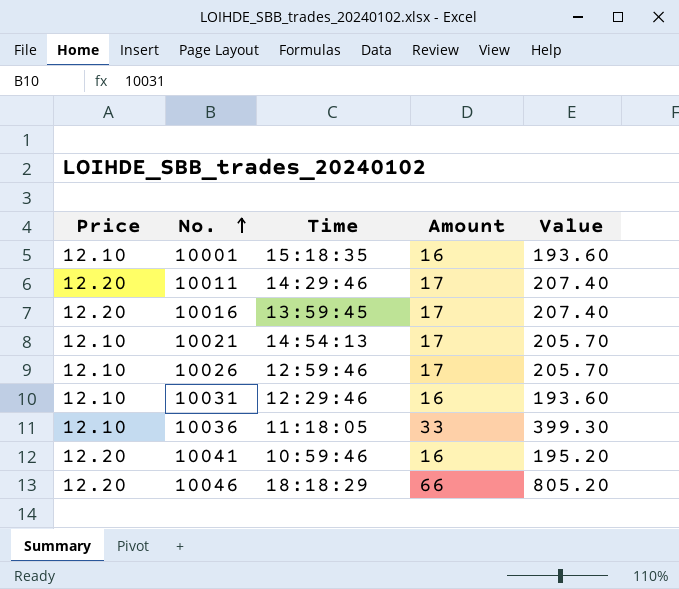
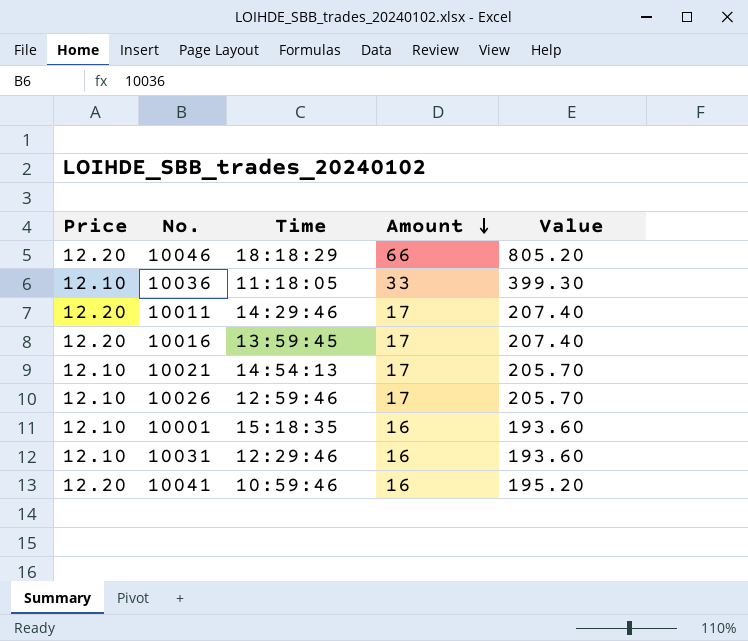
row order: No. ascending -> Amount descending

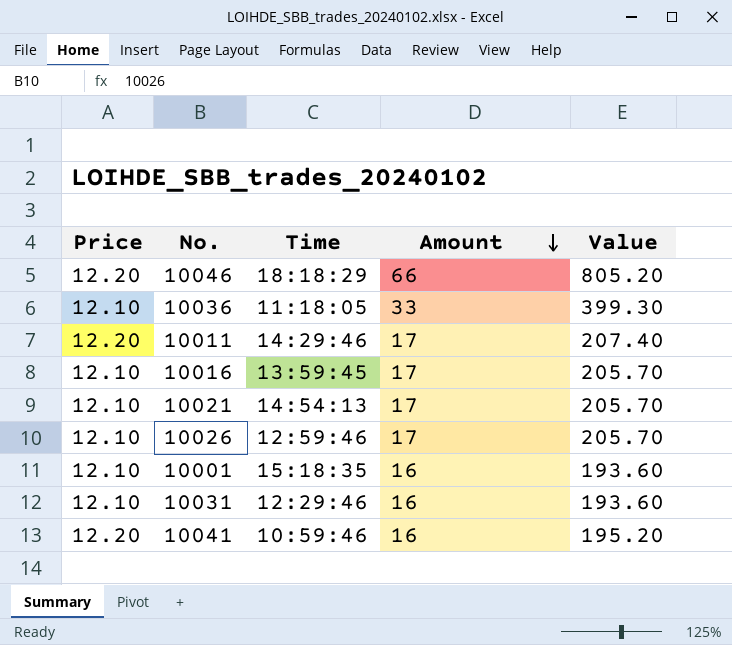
10016 | Price: 12.20 -> 12.10
10016 | Value: 207.40 -> 205.70

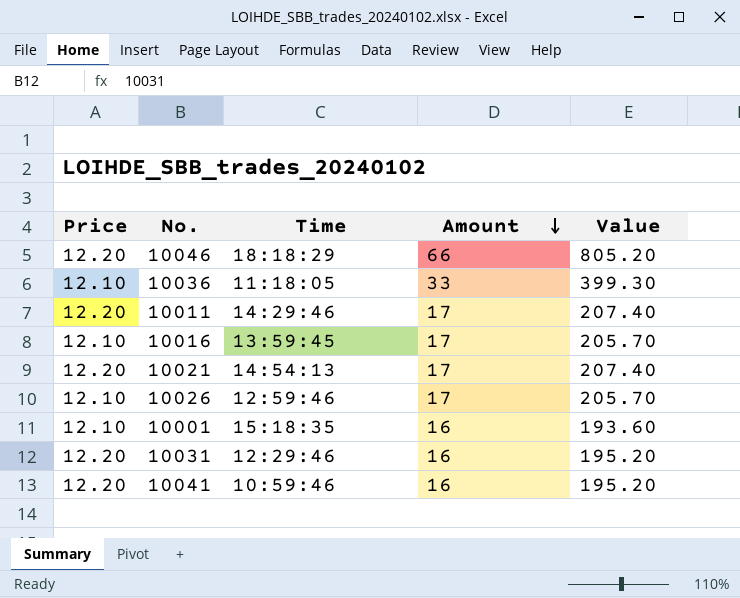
10021 | Price: 12.10 -> 12.20
10021 | Value: 205.70 -> 207.40
10031 | Price: 12.10 -> 12.20
10031 | Value: 193.60 -> 195.20

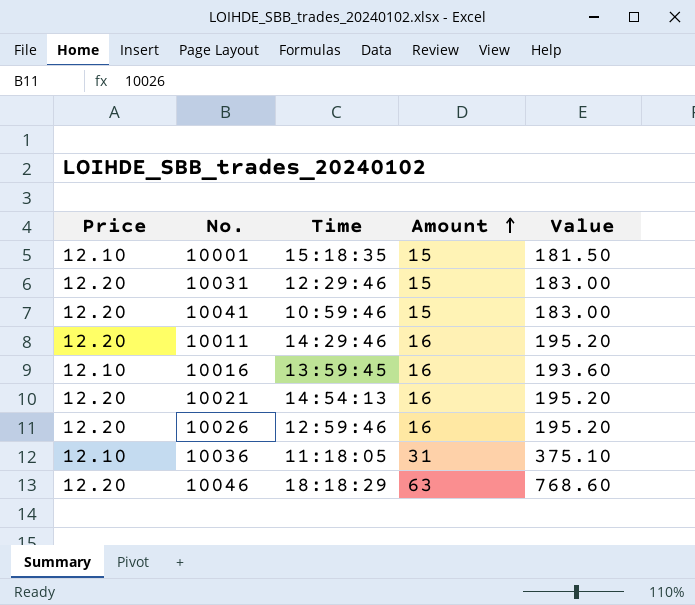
row order: Amount descending -> Amount ascending
10001 | Amount: 16 -> 15
10001 | Value: 193.60 -> 181.50
10031 | Amount: 16 -> 15
10031 | Value: 195.20 -> 183.00
10041 | Amount: 16 -> 15
10041 | Value: 195.20 -> 183.00
10011 | Amount: 17 -> 16
10011 | Value: 207.40 -> 195.20
10016 | Amount: 17 -> 16
10016 | Value: 205.70 -> 193.60
10021 | Amount: 17 -> 16
10021 | Value: 207.40 -> 195.20
10026 | Price: 12.10 -> 12.20
10026 | Amount: 17 -> 16
10026 | Value: 205.70 -> 195.20
10036 | Amount: 33 -> 31
10036 | Value: 399.30 -> 375.10
10046 | Amount: 66 -> 63
10046 | Value: 805.20 -> 768.60

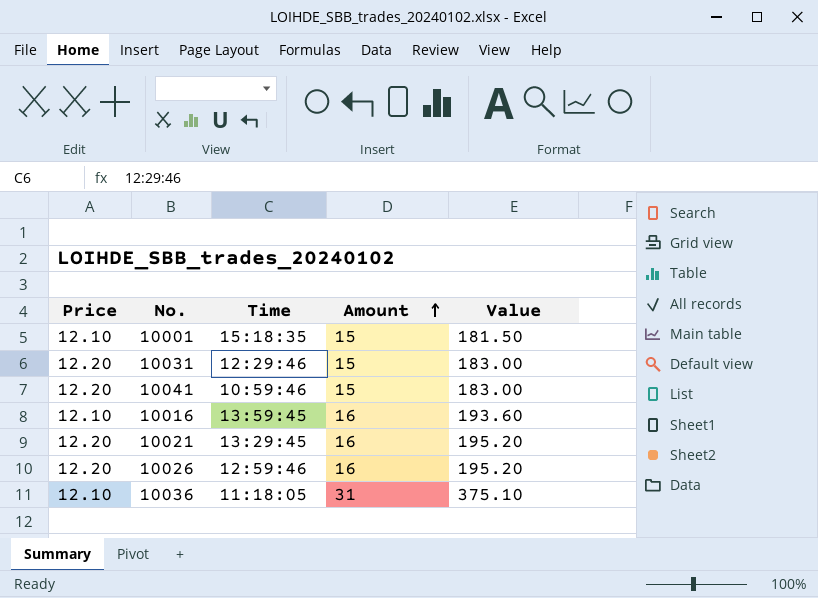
row 10011: 12.20 | 14:29:46 | 16 | 195.20 -> none
row 10046: 12.20 | 18:18:29 | 63 | 768.60 -> none
10021 | Time: 14:54:13 -> 13:29:45

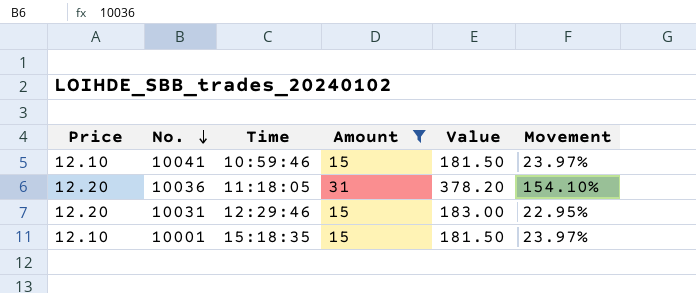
filter: none -> Amount != 16
row order: Amount ascending -> No. descending
column Movement | formula: none -> ([Amount] - [Price]) / [Price]
10041 | Price: 12.20 -> 12.10
10041 | Value: 183.00 -> 181.50
10036 | Price: 12.10 -> 12.20
10036 | Value: 375.10 -> 378.20

